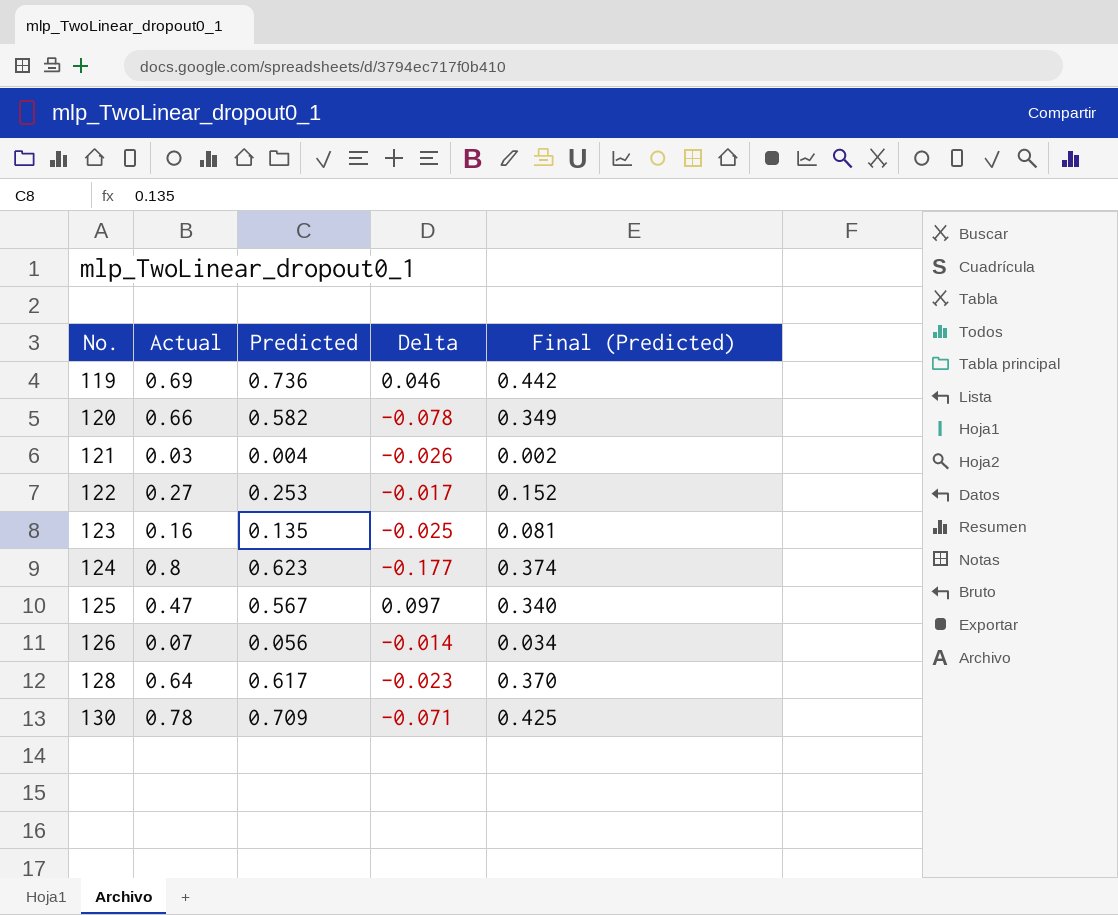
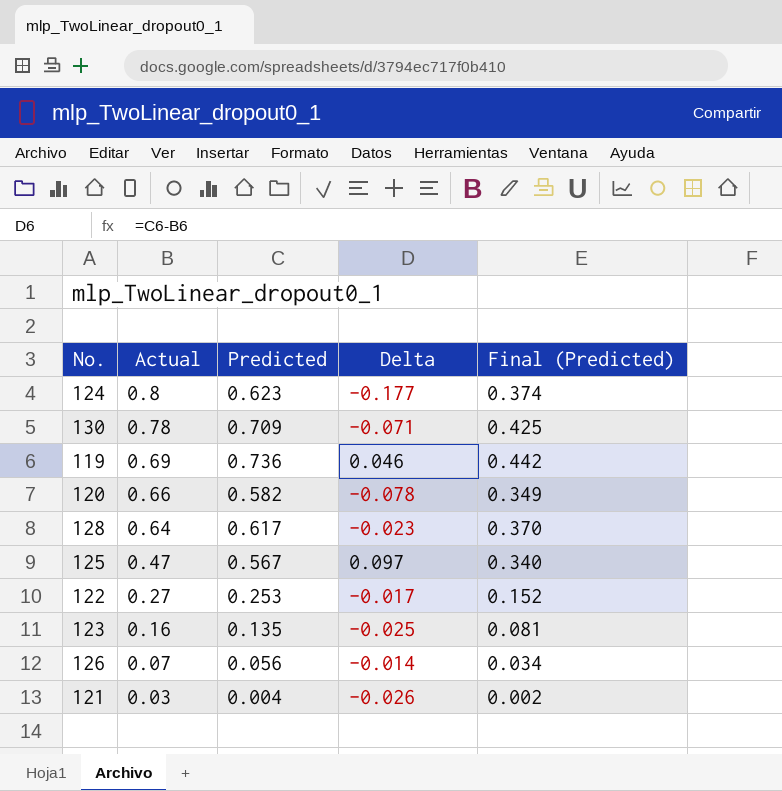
row order: No. ascending -> Actual descending

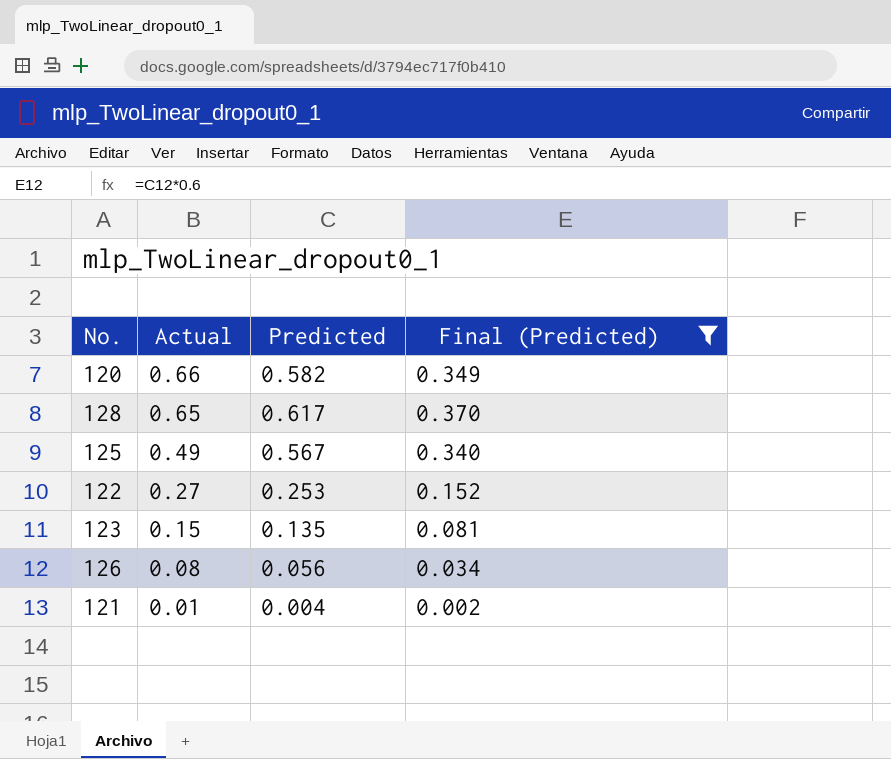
filter: none -> Final (Predicted) <= 0.370
column Delta | formula: [Predicted] - [Actual] -> none
128 | Actual: 0.64 -> 0.65
125 | Actual: 0.47 -> 0.49
123 | Actual: 0.16 -> 0.15
126 | Actual: 0.07 -> 0.08
121 | Actual: 0.03 -> 0.01

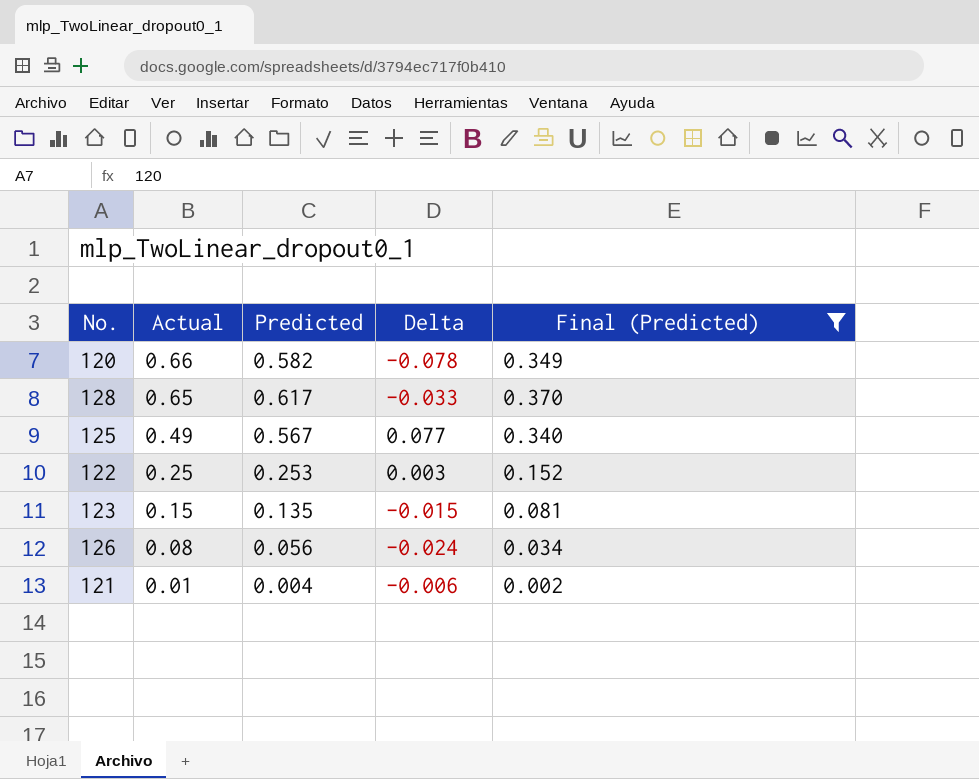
column Delta | formula: none -> [Predicted] - [Actual]
122 | Actual: 0.27 -> 0.25

